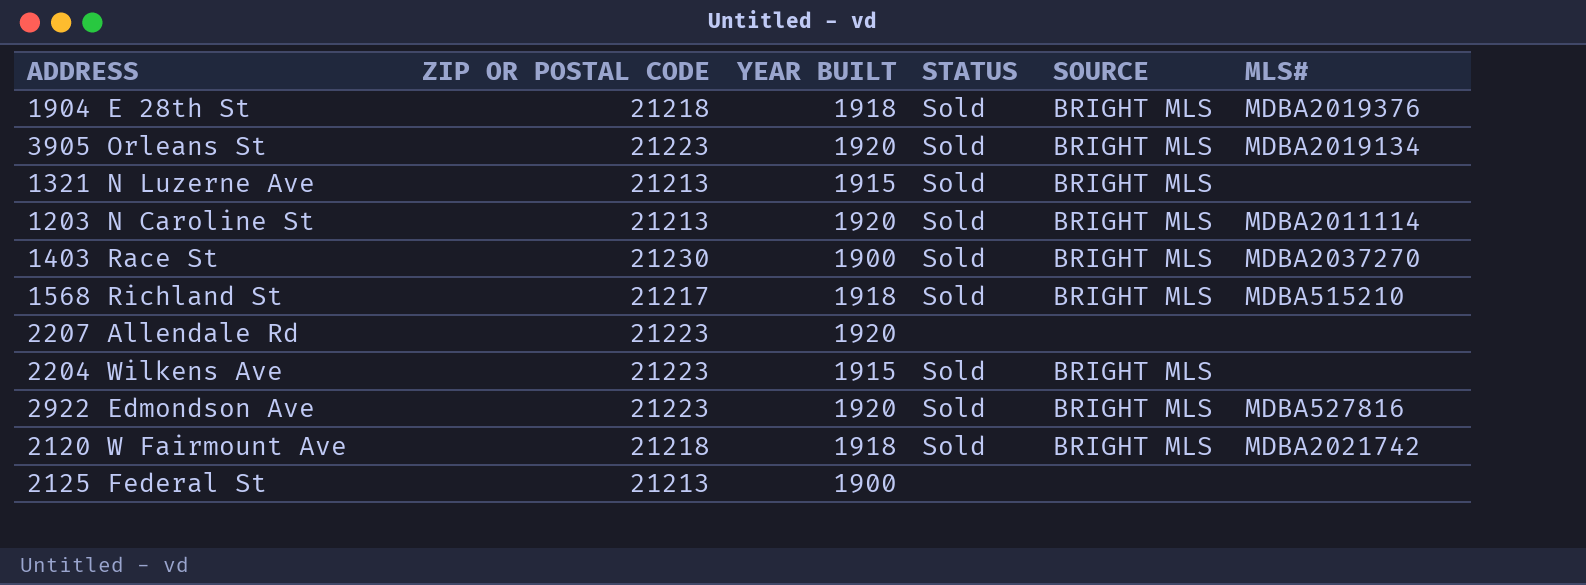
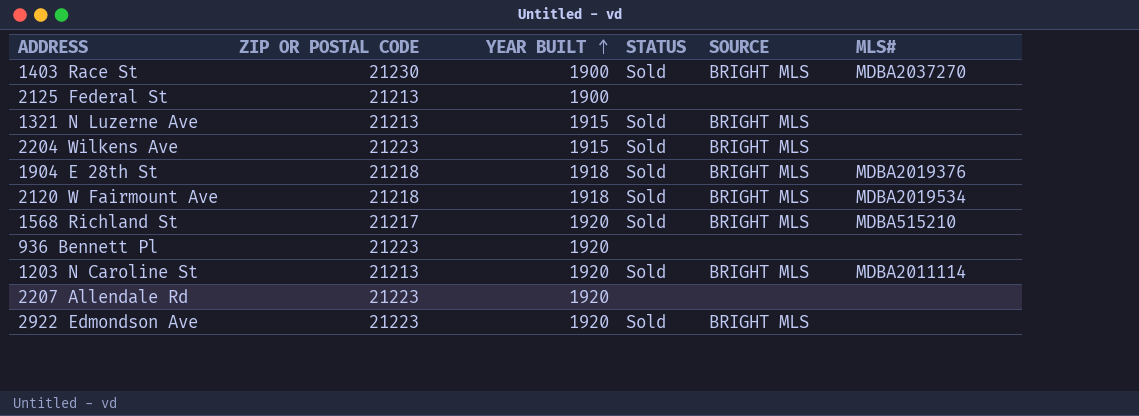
row order: none -> YEAR BUILT ascending
row 3905 Orleans St: 21223 | 1920 | Sold | BRIGHT MLS | MDBA2019134 -> none
2120 W Fairmount Ave | MLS#: MDBA2021742 -> MDBA2019534
1568 Richland St | YEAR BUILT: 1918 -> 1920
row 936 Bennett Pl: none -> 21223 | 1920 | none | none | none
2922 Edmondson Ave | MLS#: MDBA527816 -> none

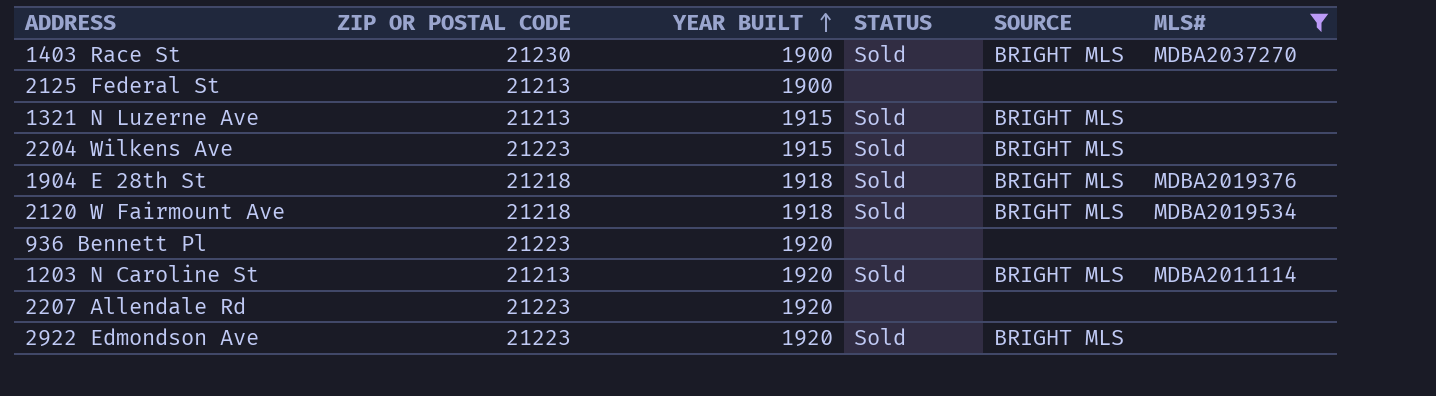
filter: none -> MLS# != MDBA515210

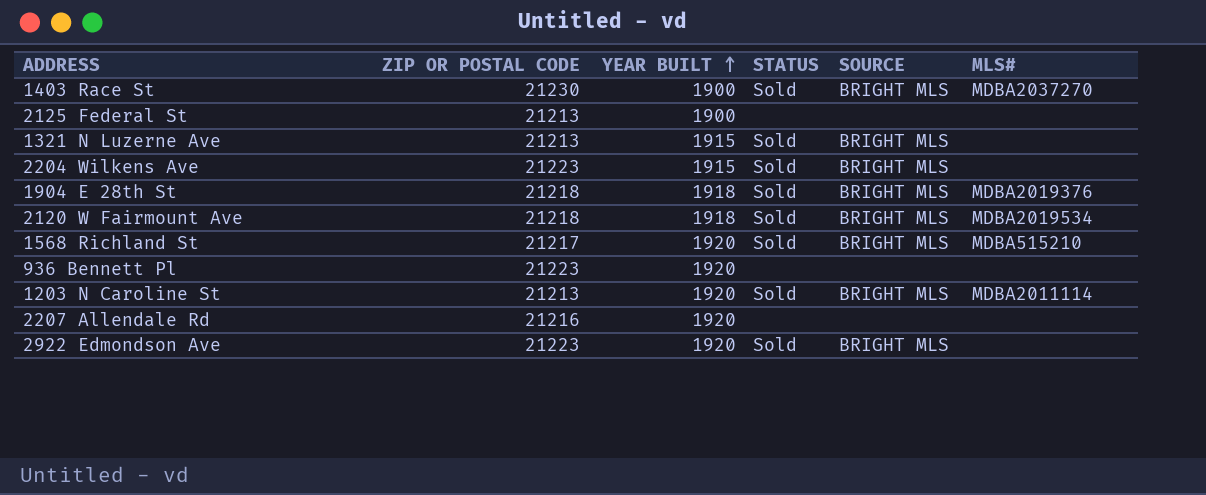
filter: MLS# != MDBA515210 -> none
2207 Allendale Rd | ZIP OR POSTAL CODE: 21223 -> 21216

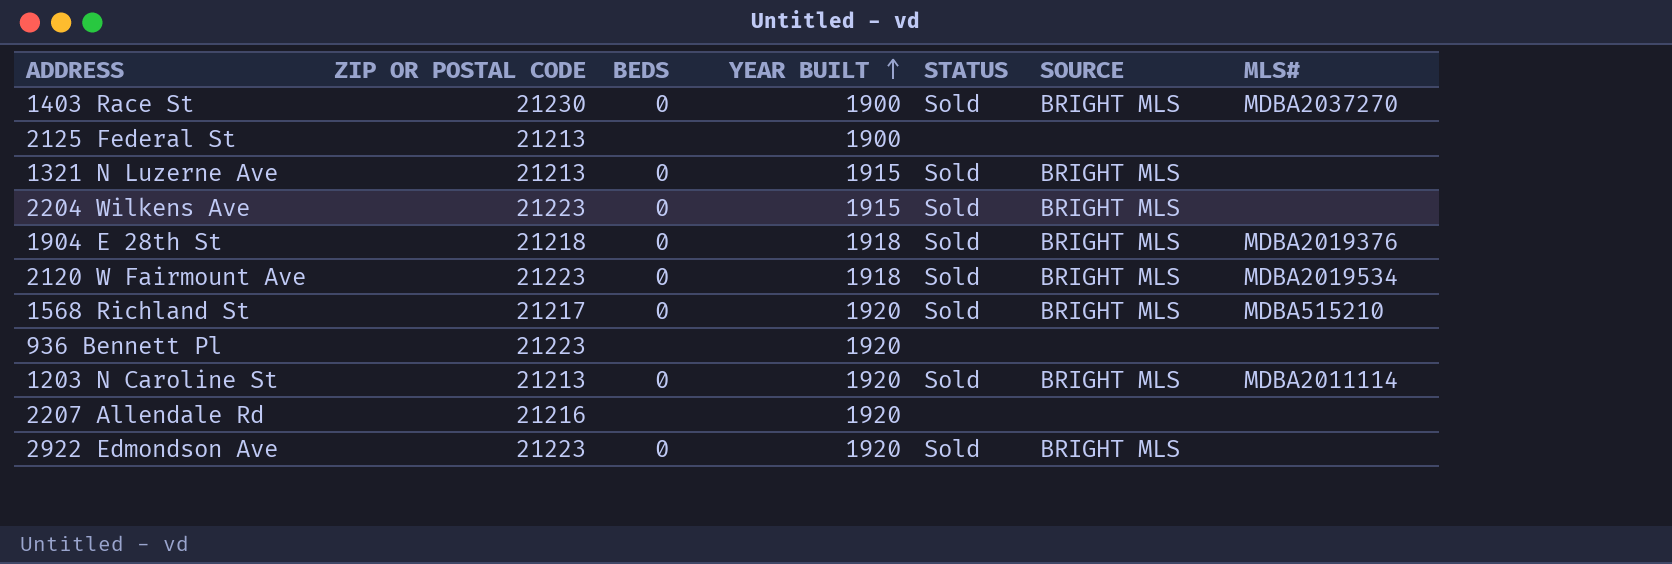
column BEDS | position: none -> 3
2120 W Fairmount Ave | ZIP OR POSTAL CODE: 21218 -> 21223

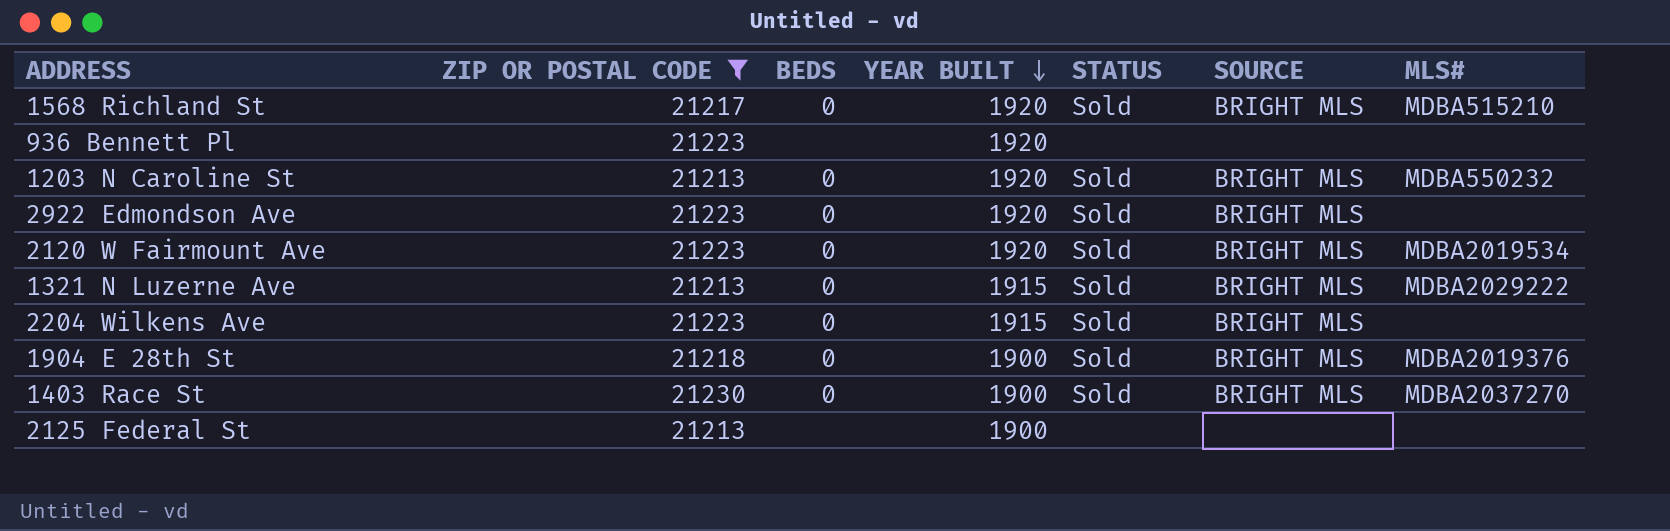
filter: none -> ZIP OR POSTAL CODE != 21216
row order: YEAR BUILT ascending -> YEAR BUILT descending
1203 N Caroline St | MLS#: MDBA2011114 -> MDBA550232
2120 W Fairmount Ave | YEAR BUILT: 1918 -> 1920
1321 N Luzerne Ave | MLS#: none -> MDBA2029222
1904 E 28th St | YEAR BUILT: 1918 -> 1900

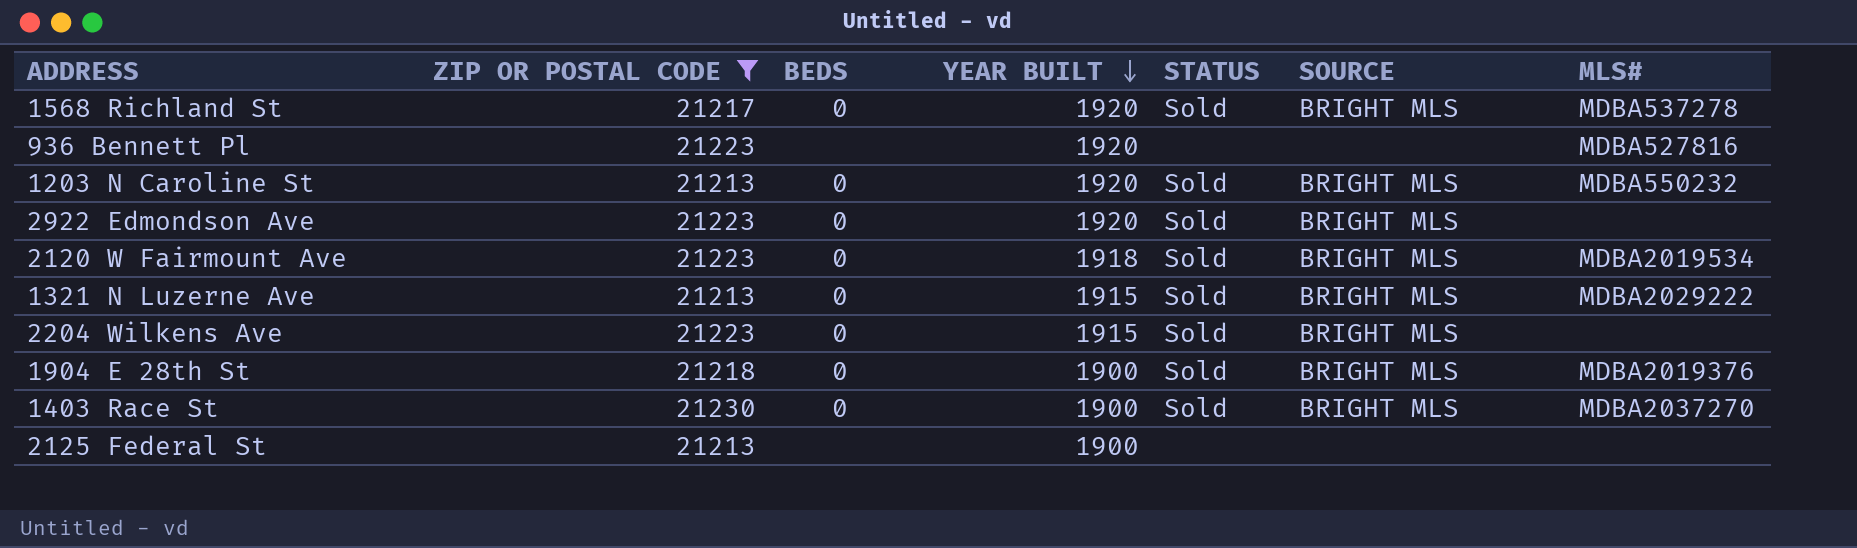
1568 Richland St | MLS#: MDBA515210 -> MDBA537278
936 Bennett Pl | MLS#: none -> MDBA527816
2120 W Fairmount Ave | YEAR BUILT: 1920 -> 1918

